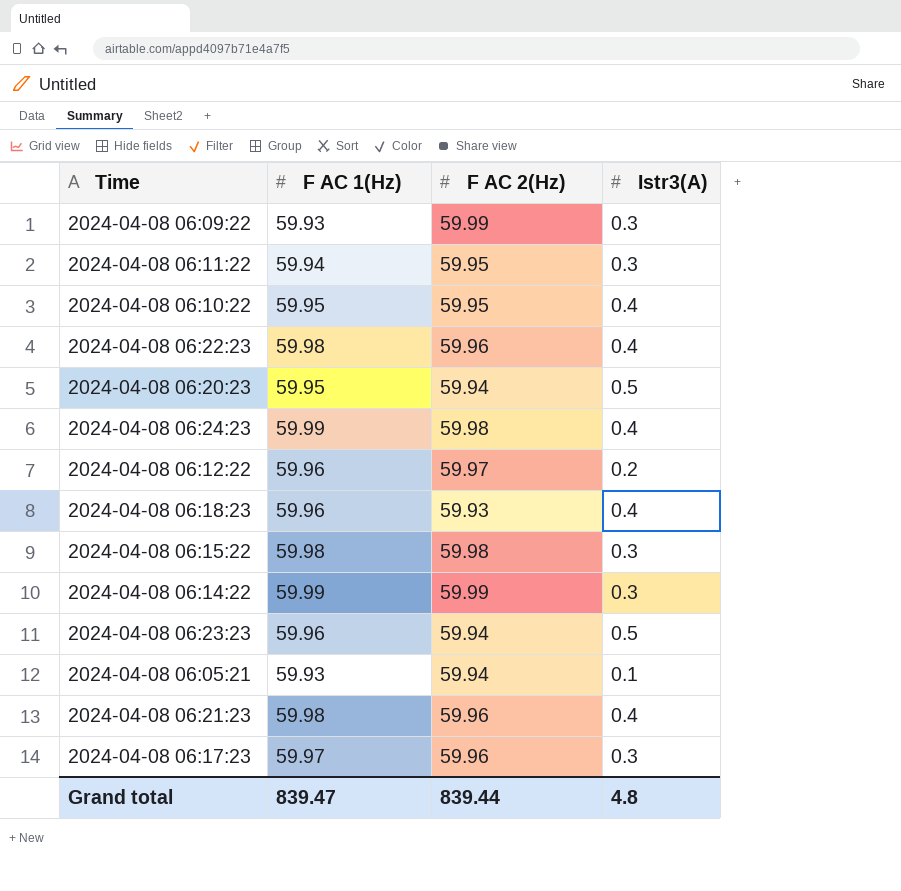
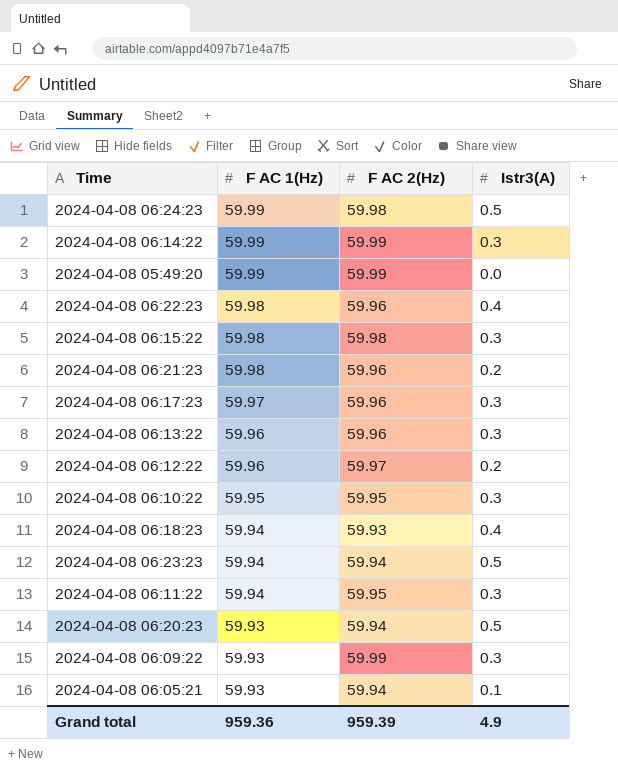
row order: none -> F AC 1(Hz) descending
2024-04-08 06:24:23 | Istr3(A): 0.4 -> 0.5
row 2024-04-08 05:49:20: none -> 59.99 | 59.99 | 0.0
2024-04-08 06:21:23 | Istr3(A): 0.4 -> 0.2
row 2024-04-08 06:13:22: none -> 59.96 | 59.96 | 0.3
2024-04-08 06:10:22 | Istr3(A): 0.4 -> 0.3
2024-04-08 06:18:23 | F AC 1(Hz): 59.96 -> 59.94
2024-04-08 06:23:23 | F AC 1(Hz): 59.96 -> 59.94
2024-04-08 06:20:23 | F AC 1(Hz): 59.95 -> 59.93
Grand total | F AC 1(Hz): 839.47 -> 959.36
Grand total | F AC 2(Hz): 839.44 -> 959.39
Grand total | Istr3(A): 4.8 -> 4.9

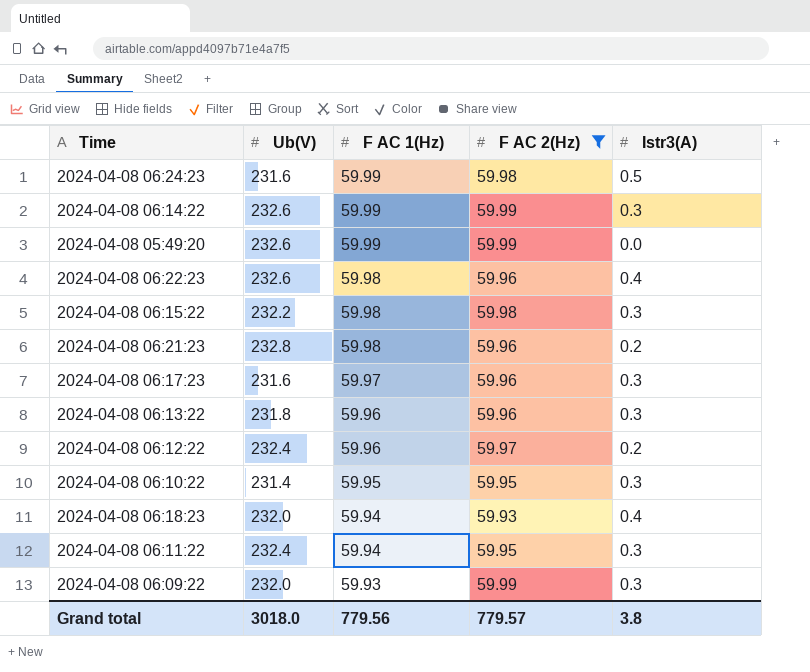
filter: none -> F AC 2(Hz) != 59.94
column Ub(V) | position: none -> 2
Grand total | F AC 1(Hz): 959.36 -> 779.56
Grand total | F AC 2(Hz): 959.39 -> 779.57
Grand total | Istr3(A): 4.9 -> 3.8

